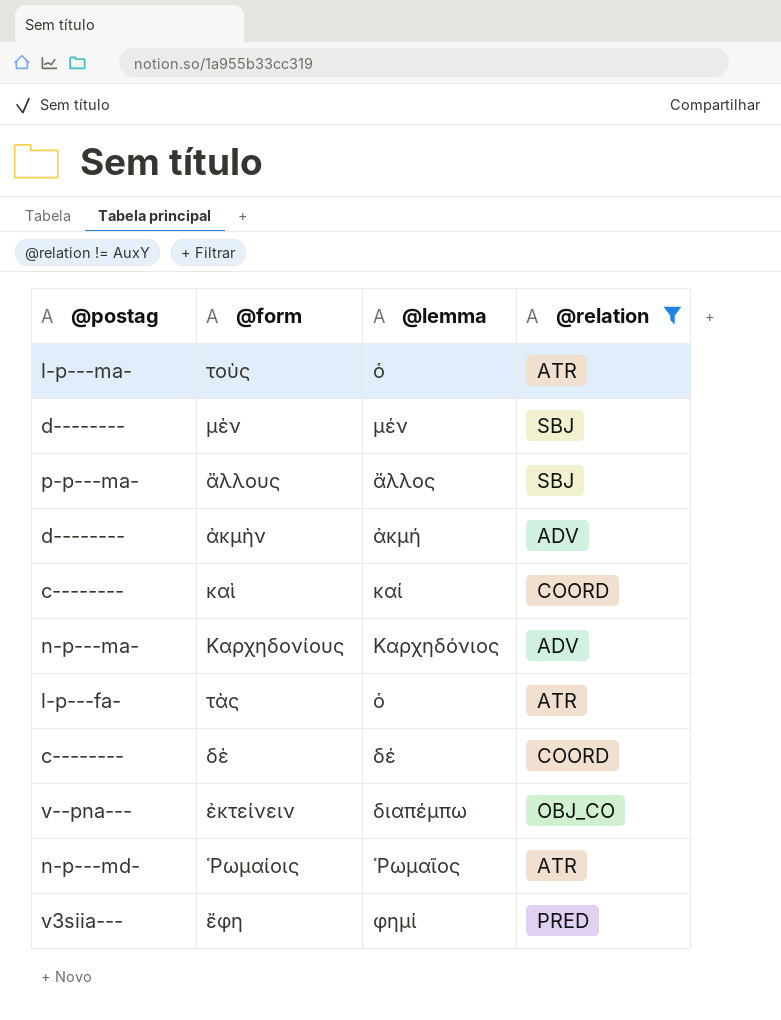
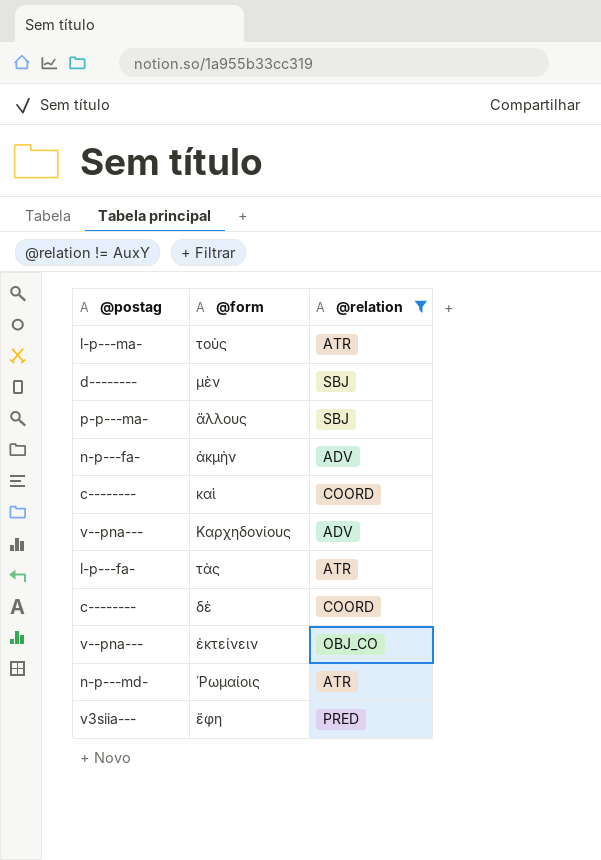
column @lemma | position: 3 -> none
ἀκμὴν | @postag: d-------- -> n-p---fa-
Καρχηδονίους | @postag: n-p---ma- -> v--pna---

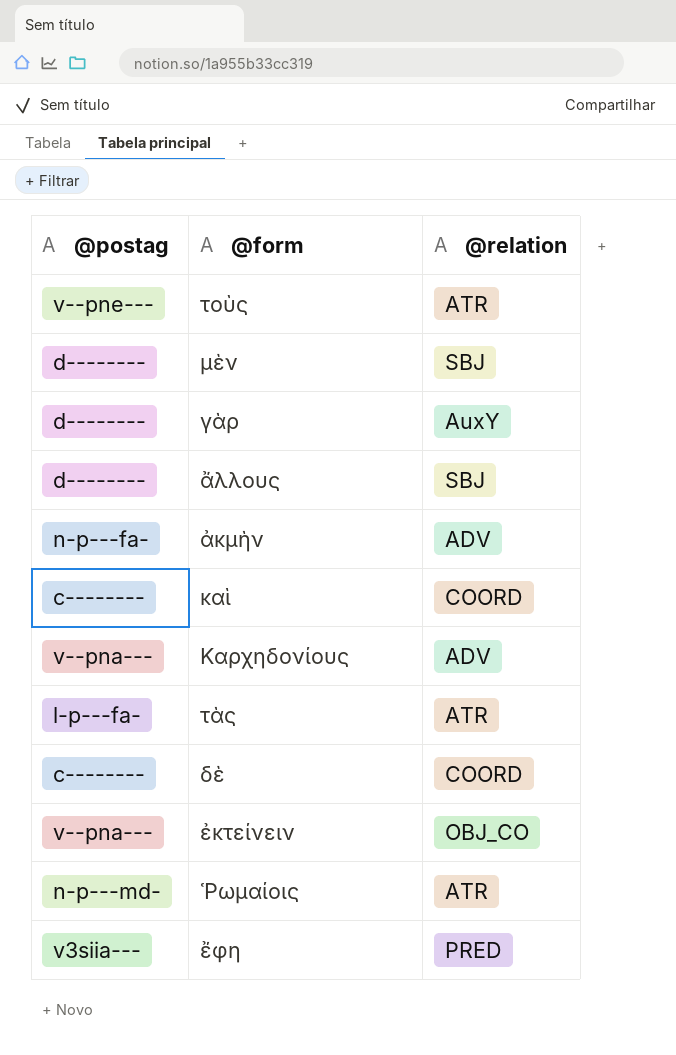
filter: @relation != AuxY -> none
τοὺς | @postag: l-p---ma- -> v--pne---
ἄλλους | @postag: p-p---ma- -> d--------

